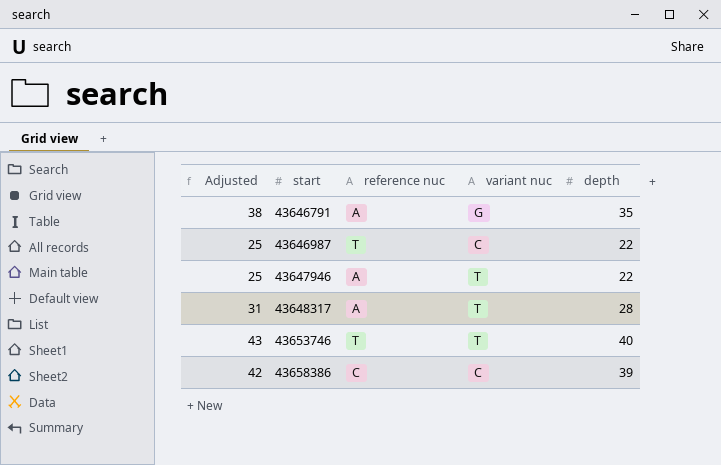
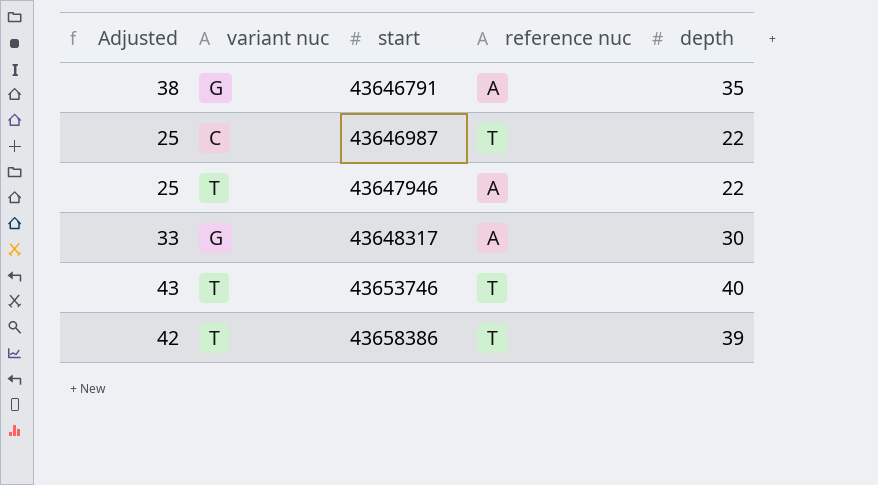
column variant nuc | position: 4 -> 2
43648317 | Adjusted: 31 -> 33
43648317 | variant nuc: T -> G
43648317 | depth: 28 -> 30
43658386 | variant nuc: C -> T
43658386 | reference nuc: C -> T

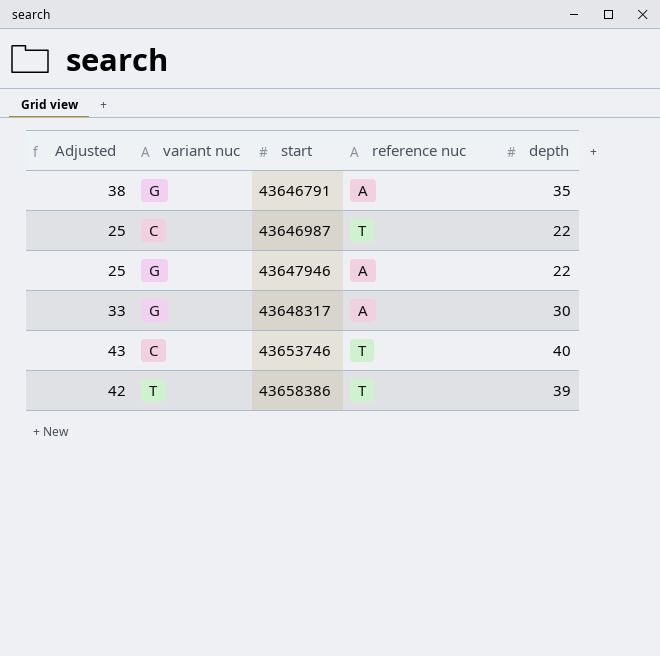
43647946 | variant nuc: T -> G
43653746 | variant nuc: T -> C

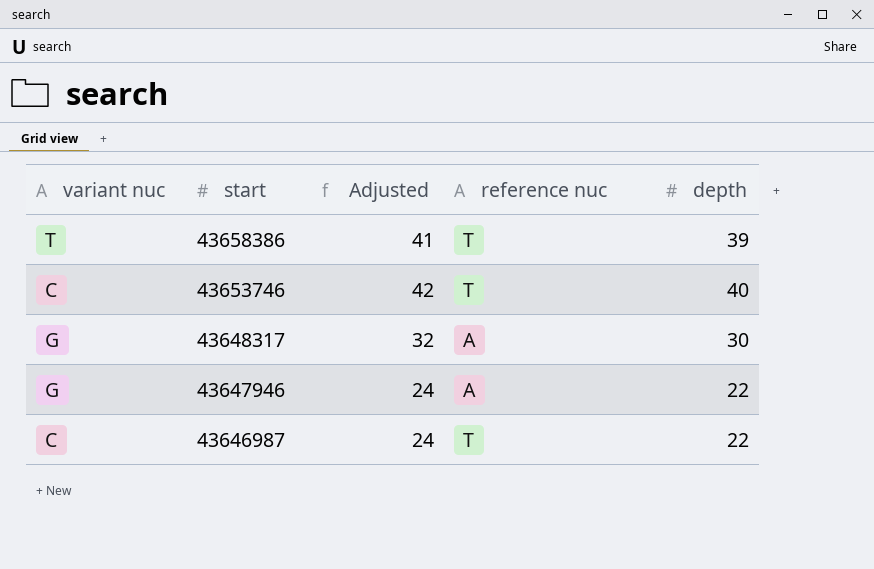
row order: start ascending -> start descending
column Adjusted | formula: [depth] + 3 -> [depth] + 2
column Adjusted | position: 1 -> 3
row 43646791: 38 | G | A | 35 -> none

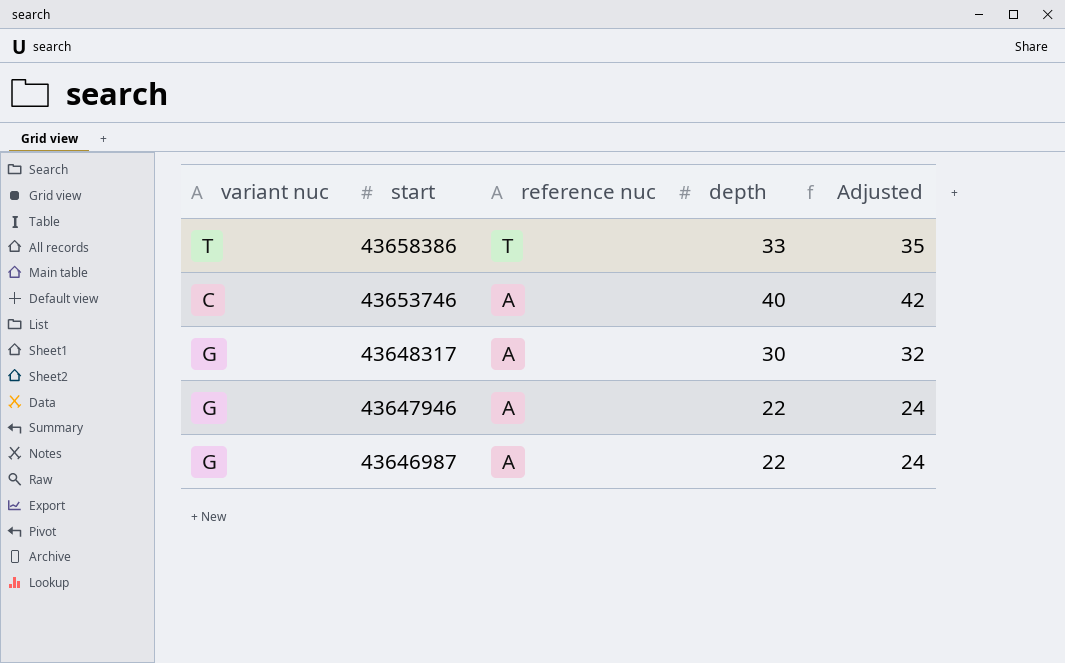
column Adjusted | position: 3 -> 5
43658386 | depth: 39 -> 33
43658386 | Adjusted: 41 -> 35
43653746 | reference nuc: T -> A
43646987 | variant nuc: C -> G
43646987 | reference nuc: T -> A

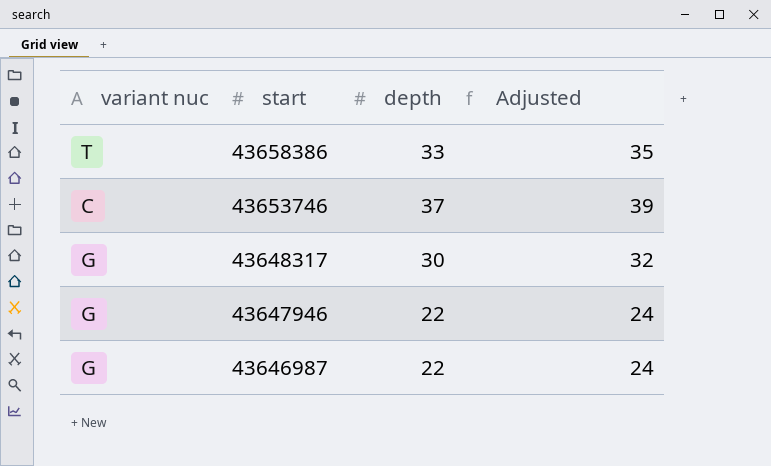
column reference nuc | position: 3 -> none
43653746 | depth: 40 -> 37
43653746 | Adjusted: 42 -> 39

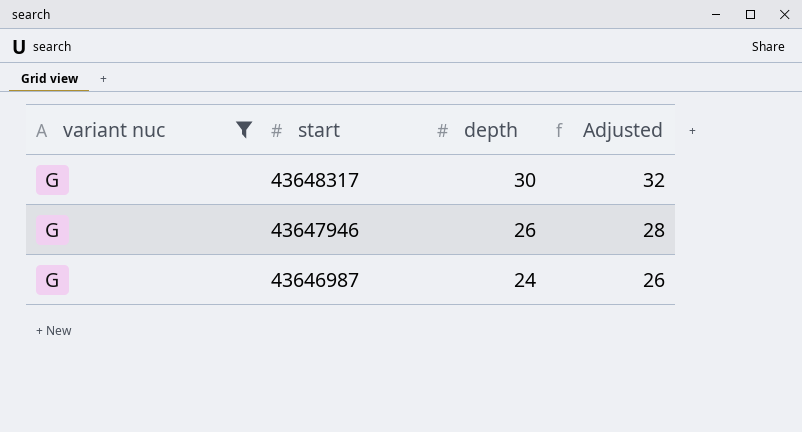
filter: none -> variant nuc = G
43647946 | depth: 22 -> 26
43647946 | Adjusted: 24 -> 28
43646987 | depth: 22 -> 24
43646987 | Adjusted: 24 -> 26

